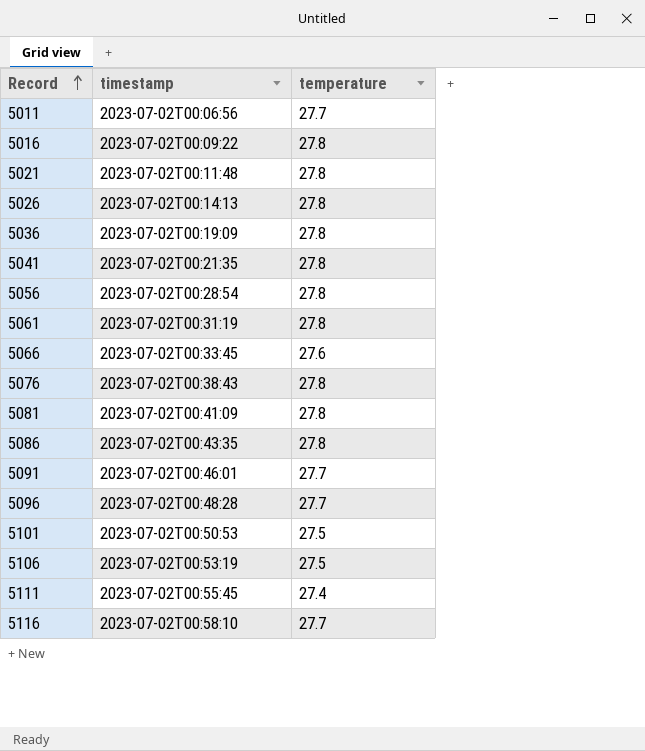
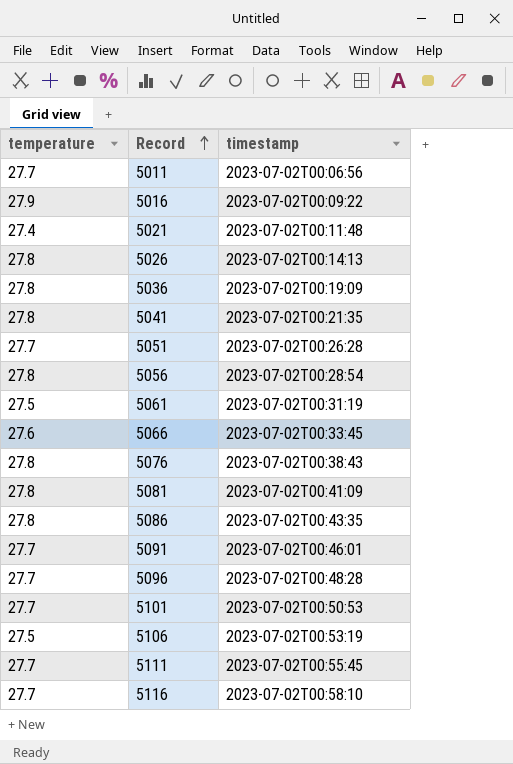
column temperature | position: 3 -> 1
5016 | temperature: 27.8 -> 27.9
5021 | temperature: 27.8 -> 27.4
row 5051: none -> 27.7 | 2023-07-02T00:26:28
5061 | temperature: 27.8 -> 27.5
5101 | temperature: 27.5 -> 27.7
5111 | temperature: 27.4 -> 27.7

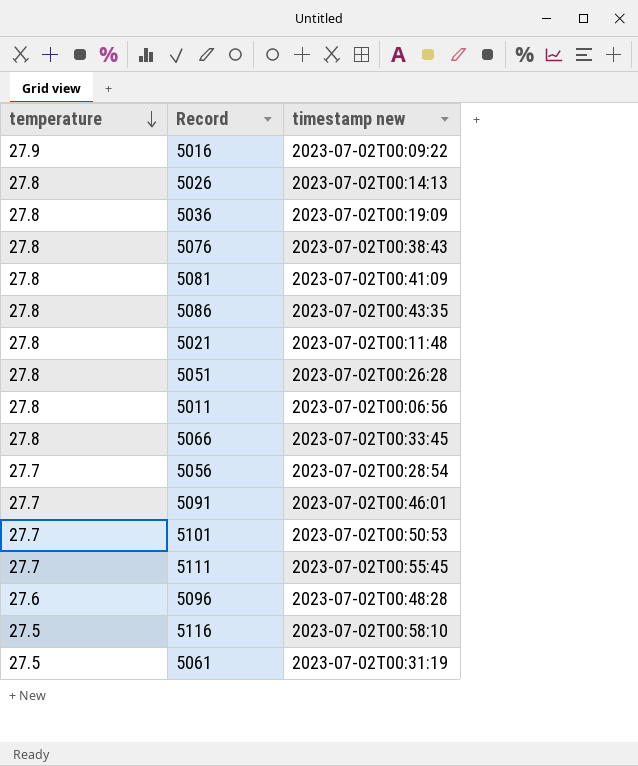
row order: Record ascending -> temperature descending
column name: timestamp -> timestamp new
row 5041: 27.8 | 2023-07-02T00:21:35 -> none
row 5106: 27.5 | 2023-07-02T00:53:19 -> none
5021 | temperature: 27.4 -> 27.8
5051 | temperature: 27.7 -> 27.8
5011 | temperature: 27.7 -> 27.8
5066 | temperature: 27.6 -> 27.8
5056 | temperature: 27.8 -> 27.7
5096 | temperature: 27.7 -> 27.6
5116 | temperature: 27.7 -> 27.5

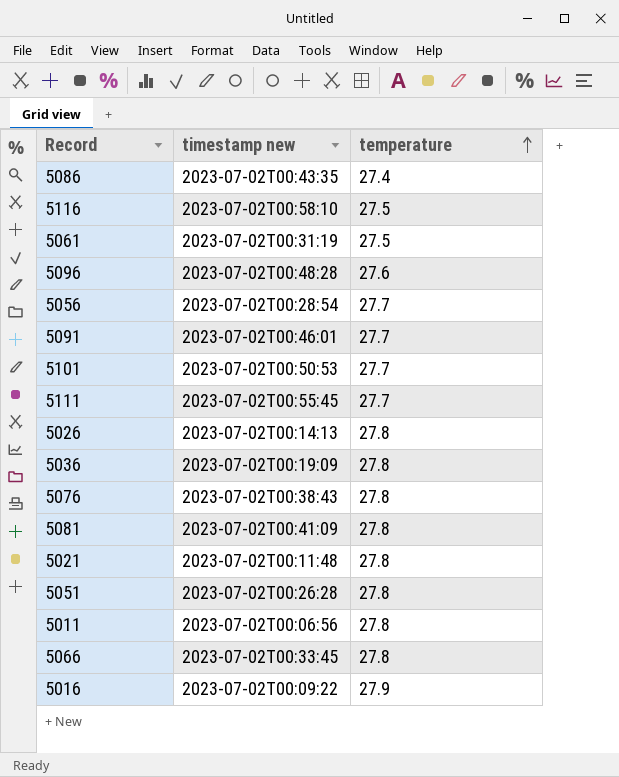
row order: temperature descending -> temperature ascending
column temperature | position: 1 -> 3
5086 | temperature: 27.8 -> 27.4

